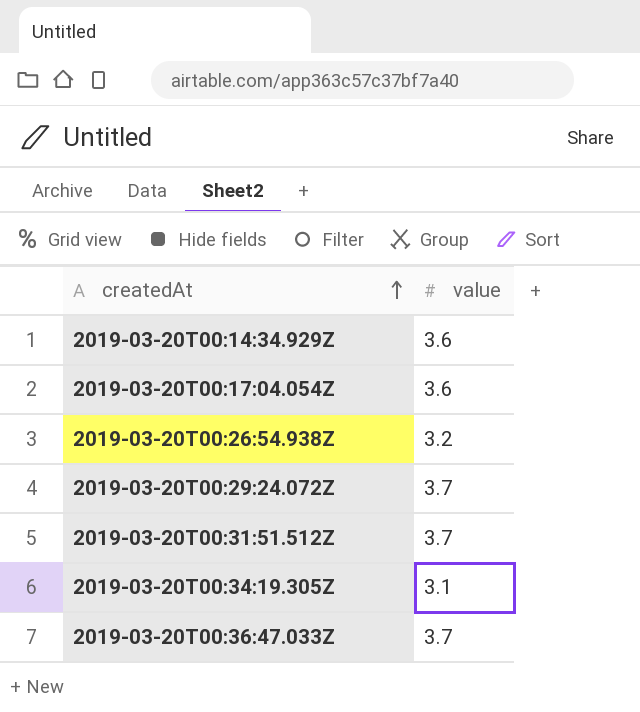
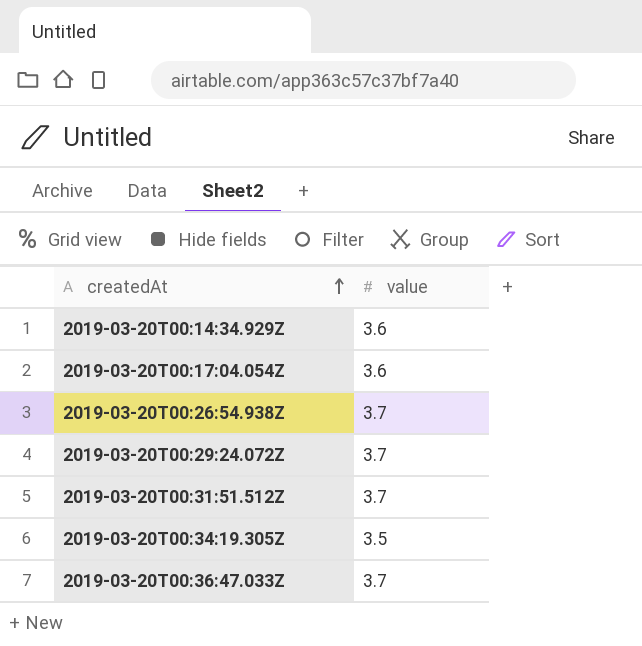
2019-03-20T00:26:54.938Z | value: 3.2 -> 3.7
2019-03-20T00:34:19.305Z | value: 3.1 -> 3.5

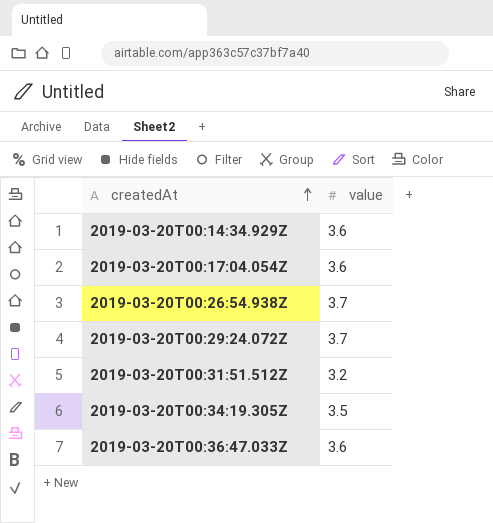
2019-03-20T00:31:51.512Z | value: 3.7 -> 3.2
2019-03-20T00:36:47.033Z | value: 3.7 -> 3.6

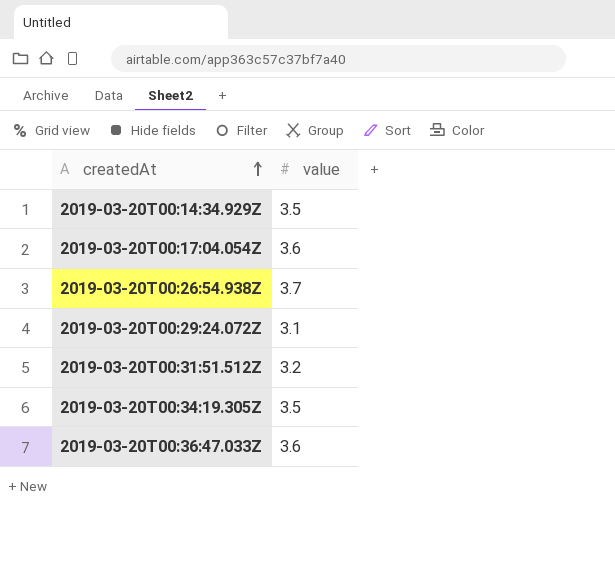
2019-03-20T00:14:34.929Z | value: 3.6 -> 3.5
2019-03-20T00:29:24.072Z | value: 3.7 -> 3.1

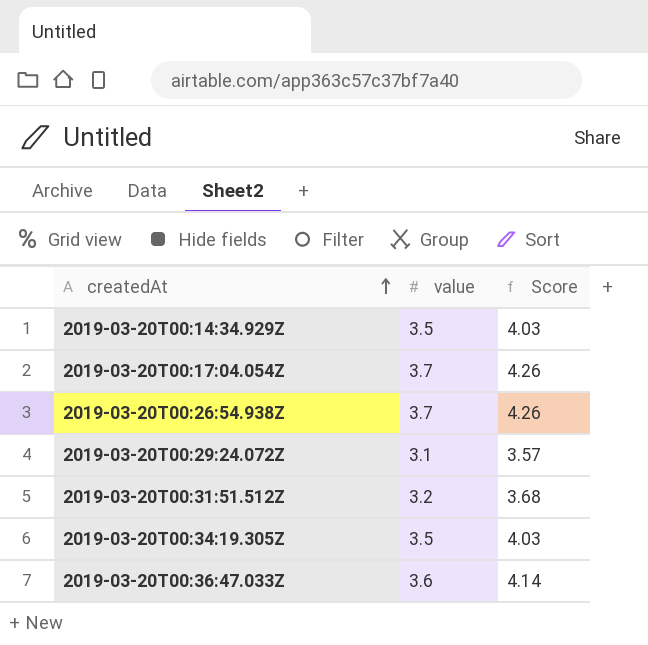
column Score | formula: none -> [value] * 1.15
2019-03-20T00:17:04.054Z | value: 3.6 -> 3.7

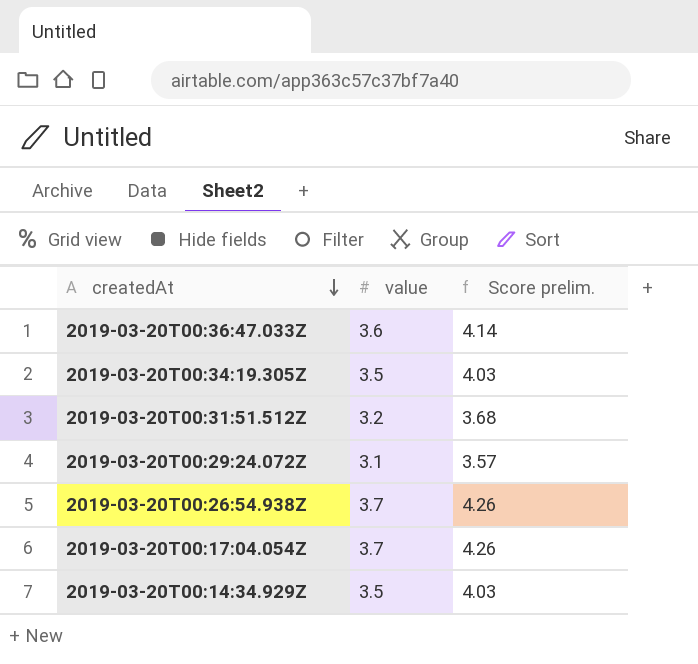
row order: createdAt ascending -> createdAt descending
column name: Score -> Score prelim.

